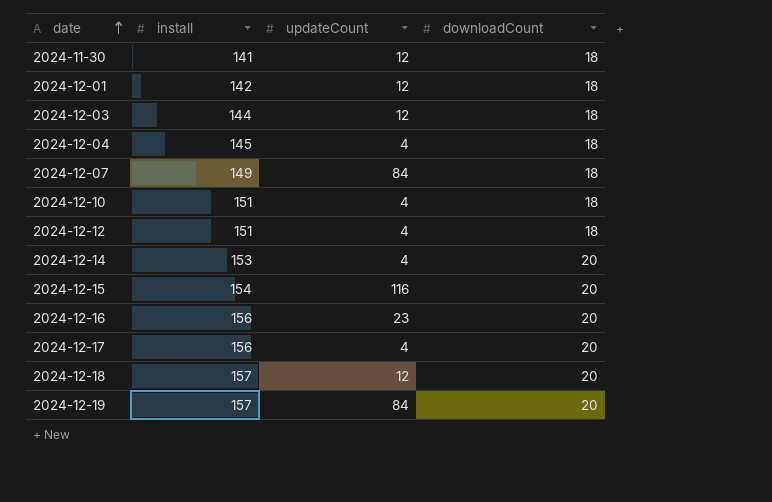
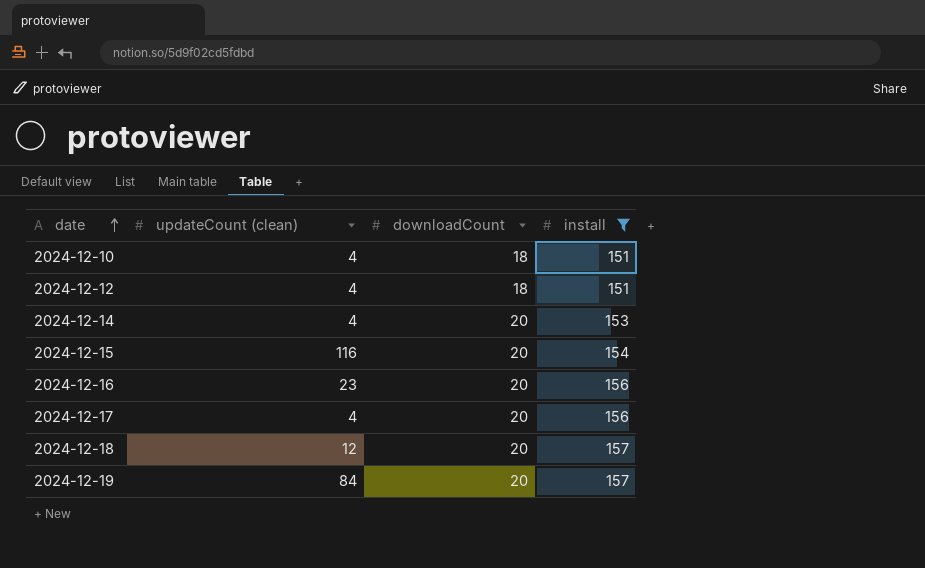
filter: none -> install >= 151
column name: updateCount -> updateCount (clean)
column install | position: 2 -> 4

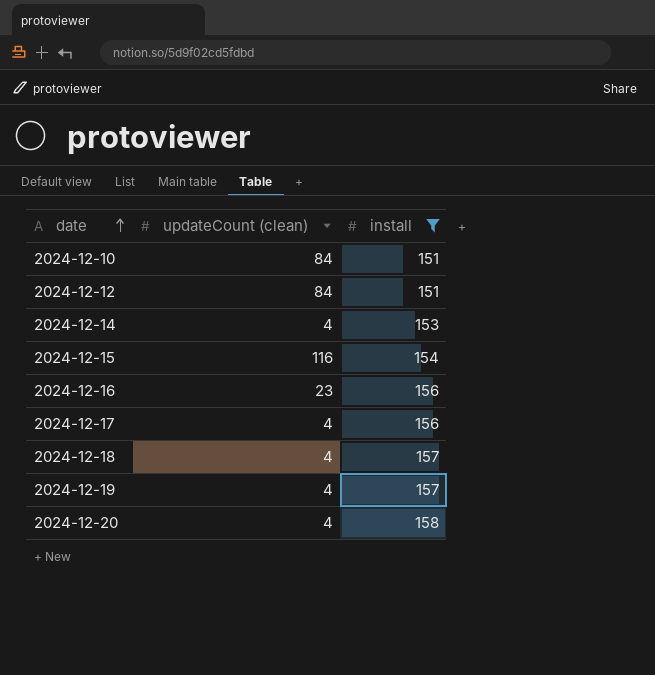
column downloadCount | position: 3 -> none
2024-12-10 | updateCount (clean): 4 -> 84
2024-12-12 | updateCount (clean): 4 -> 84
2024-12-18 | updateCount (clean): 12 -> 4
2024-12-19 | updateCount (clean): 84 -> 4
row 2024-12-20: none -> 4 | 158

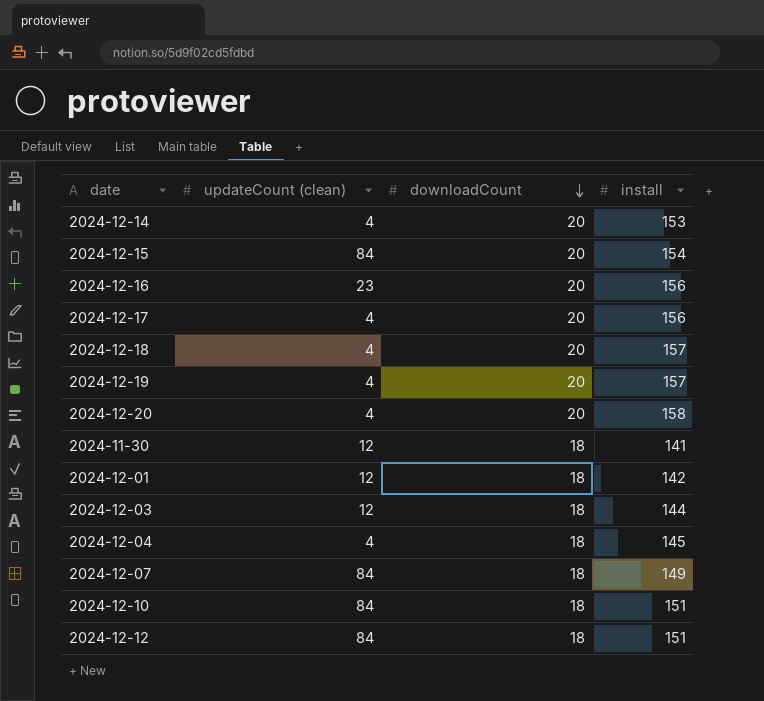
filter: install >= 151 -> none
row order: date ascending -> downloadCount descending
column downloadCount | position: none -> 3
2024-12-15 | updateCount (clean): 116 -> 84

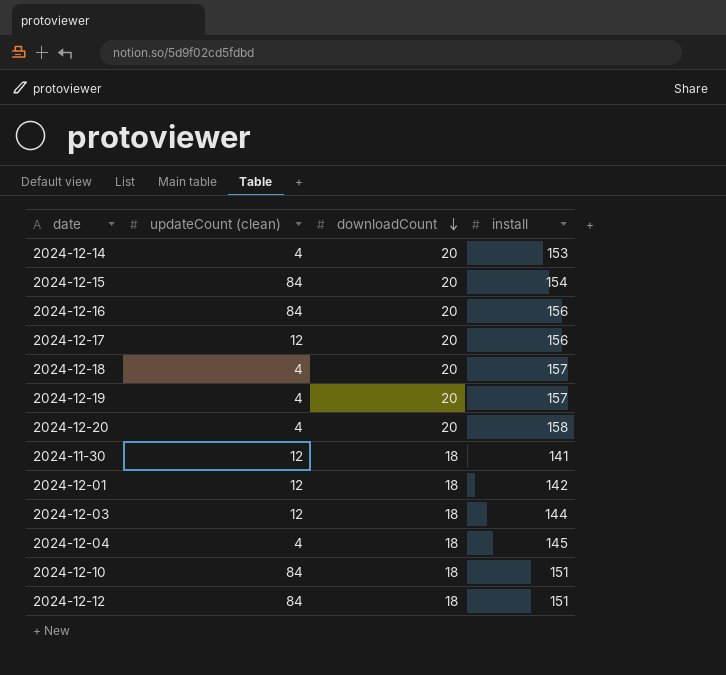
row 2024-12-07: 84 | 18 | 149 -> none
2024-12-16 | updateCount (clean): 23 -> 84
2024-12-17 | updateCount (clean): 4 -> 12

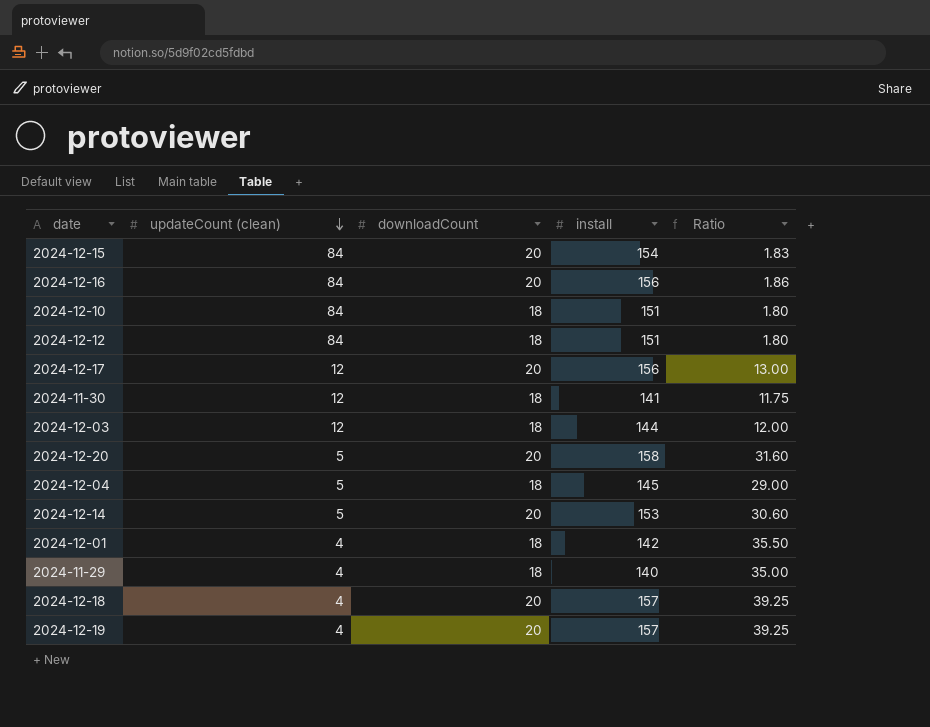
row order: downloadCount descending -> updateCount (clean) descending
column Ratio | formula: none -> [install] / [updateCount (clean)]
2024-12-20 | updateCount (clean): 4 -> 5
2024-12-04 | updateCount (clean): 4 -> 5
2024-12-14 | updateCount (clean): 4 -> 5
2024-12-01 | updateCount (clean): 12 -> 4
row 2024-11-29: none -> 4 | 18 | 140 | 35.00

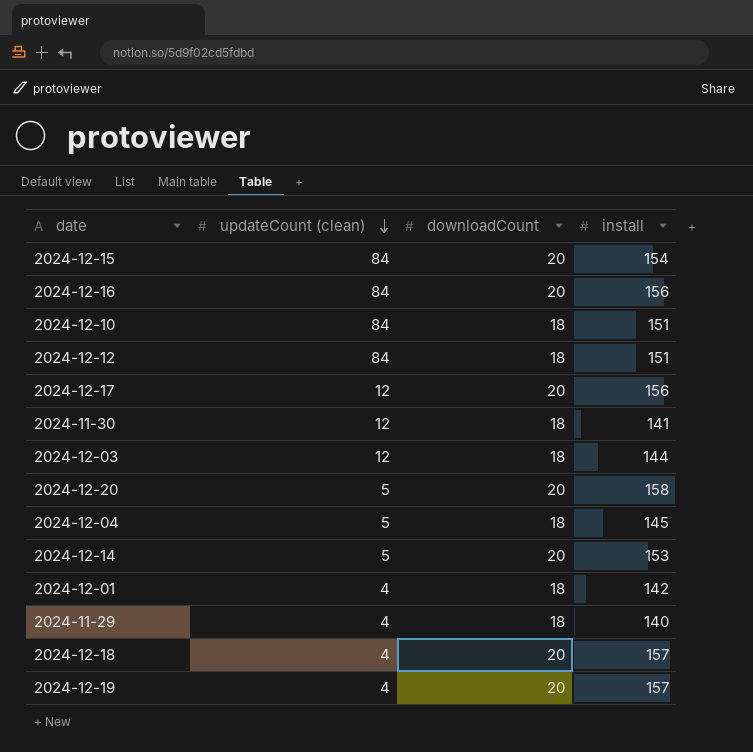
column Ratio | formula: [install] / [updateCount (clean)] -> none

